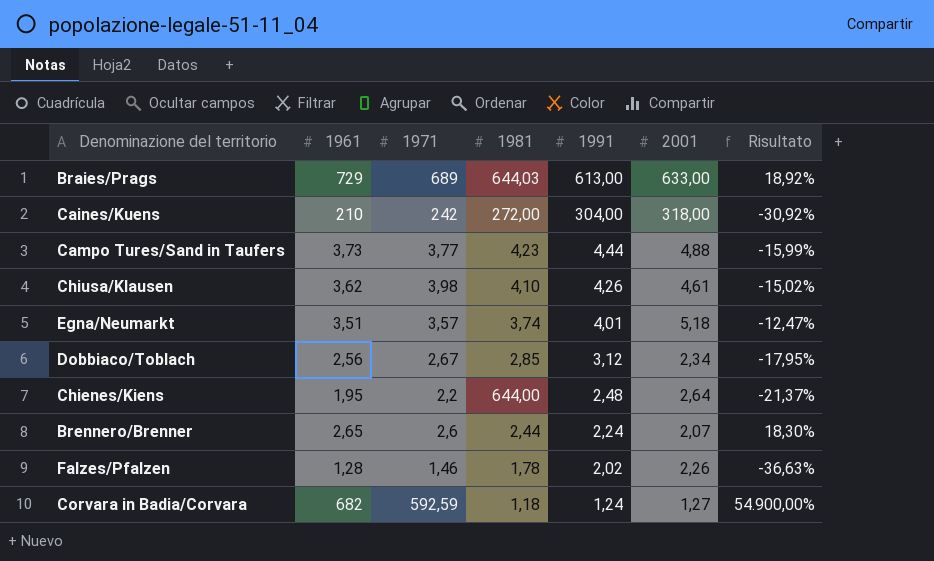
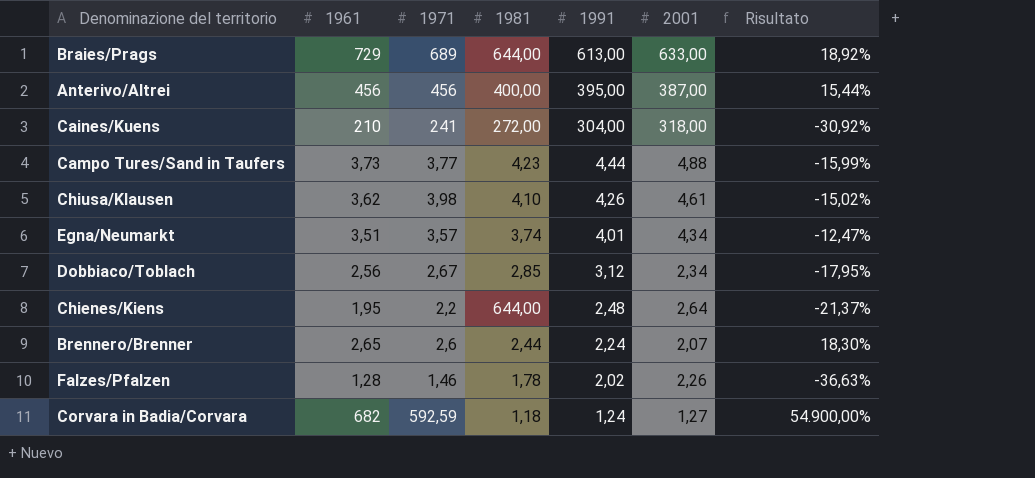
Braies/Prags | 1981: 644,03 -> 644,00
row Anterivo/Altrei: none -> 456 | 456 | 400,00 | 395,00 | 387,00 | 15,44%
Caines/Kuens | 1971: 242 -> 241
Egna/Neumarkt | 2001: 5,18 -> 4,34

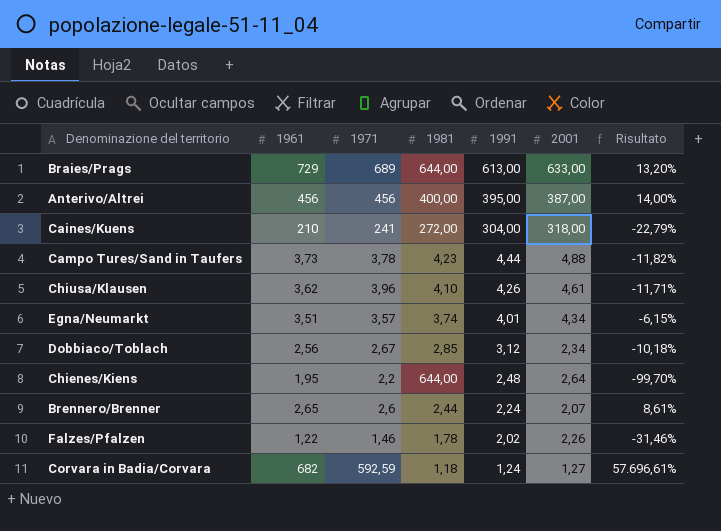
column Risultato | formula: ([1961] - [1991]) / [1991] -> ([1961] - [1981]) / [1981]
Campo Tures/Sand in Taufers | 1971: 3,77 -> 3,78
Chiusa/Klausen | 1971: 3,98 -> 3,96
Falzes/Pfalzen | 1961: 1,28 -> 1,22

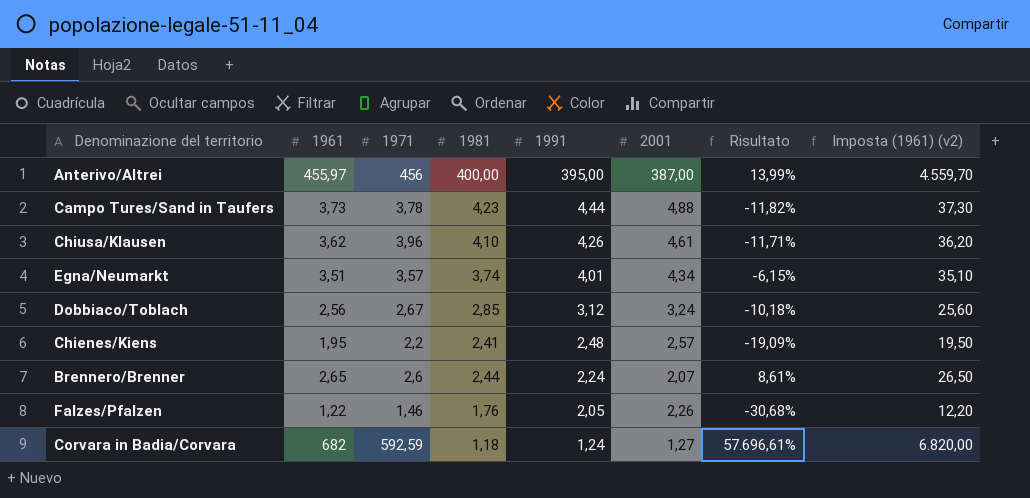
column Imposta (1961) (v2) | formula: none -> [1961] * 10
row Braies/Prags: 729 | 689 | 644,00 | 613,00 | 633,00 | 13,20% -> none
row Caines/Kuens: 210 | 241 | 272,00 | 304,00 | 318,00 | -22,79% -> none
Anterivo/Altrei | 1961: 456 -> 455,97
Anterivo/Altrei | Risultato: 14,00% -> 13,99%
Dobbiaco/Toblach | 2001: 2,34 -> 3,24
Chienes/Kiens | 1981: 644,00 -> 2,41
Chienes/Kiens | 2001: 2,64 -> 2,57
Chienes/Kiens | Risultato: -99,70% -> -19,09%
Falzes/Pfalzen | 1981: 1,78 -> 1,76
Falzes/Pfalzen | 1991: 2,02 -> 2,05
Falzes/Pfalzen | Risultato: -31,46% -> -30,68%

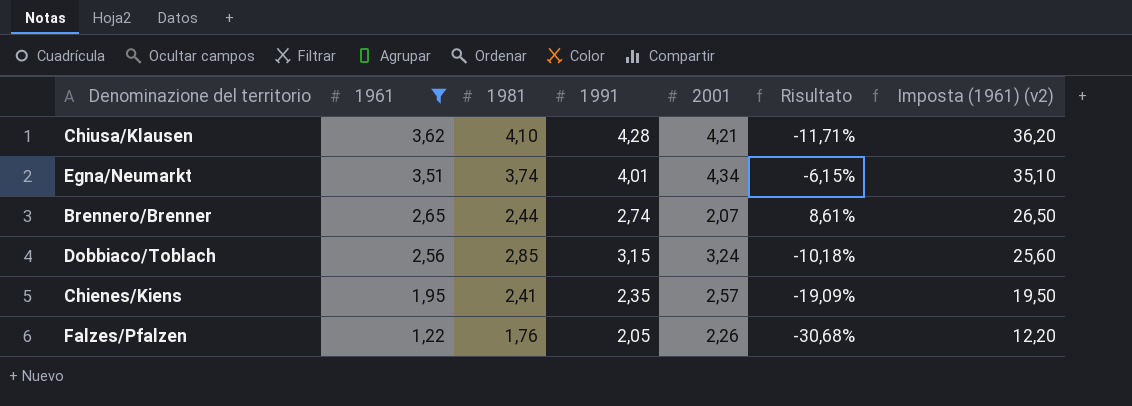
filter: none -> 1961 <= 3,62
row order: 1991 descending -> 1961 descending
column 1971 | position: 3 -> none
Chiusa/Klausen | 1991: 4,26 -> 4,28
Chiusa/Klausen | 2001: 4,61 -> 4,21
Brennero/Brenner | 1991: 2,24 -> 2,74
Dobbiaco/Toblach | 1991: 3,12 -> 3,15
Chienes/Kiens | 1991: 2,48 -> 2,35

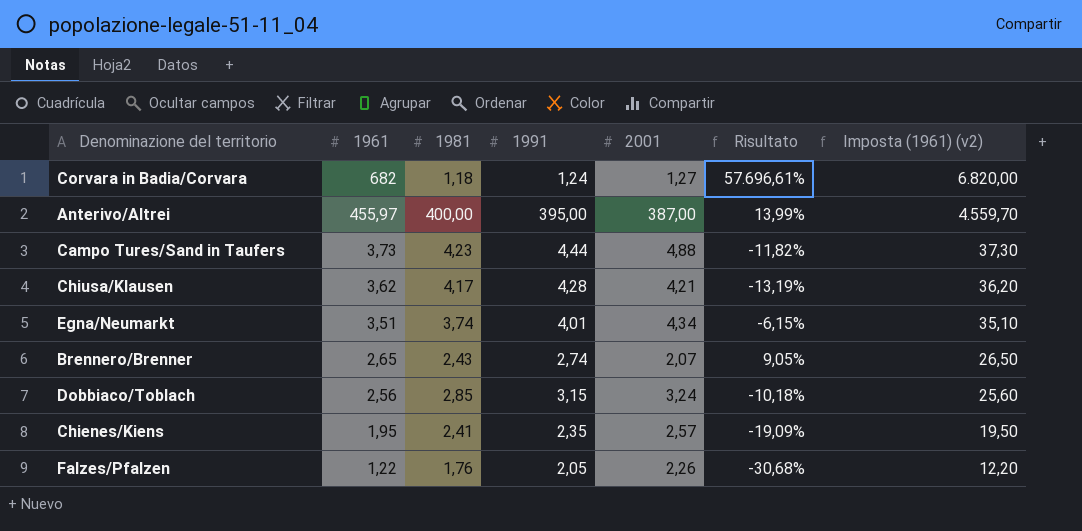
filter: 1961 <= 3,62 -> none
Chiusa/Klausen | 1981: 4,10 -> 4,17
Chiusa/Klausen | Risultato: -11,71% -> -13,19%
Brennero/Brenner | 1981: 2,44 -> 2,43
Brennero/Brenner | Risultato: 8,61% -> 9,05%

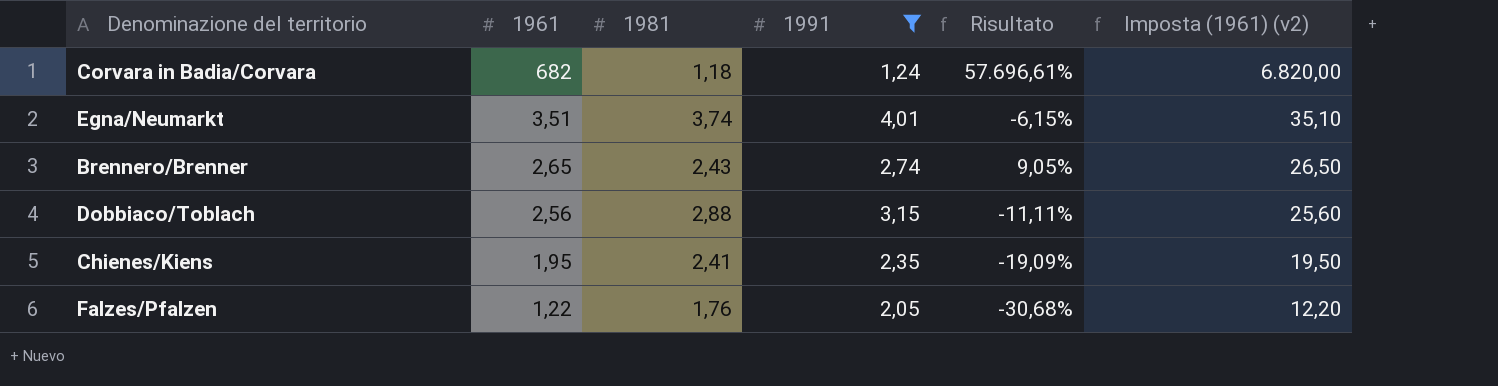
filter: none -> 1991 <= 4,01
column 2001 | position: 5 -> none
Dobbiaco/Toblach | 1981: 2,85 -> 2,88
Dobbiaco/Toblach | Risultato: -10,18% -> -11,11%

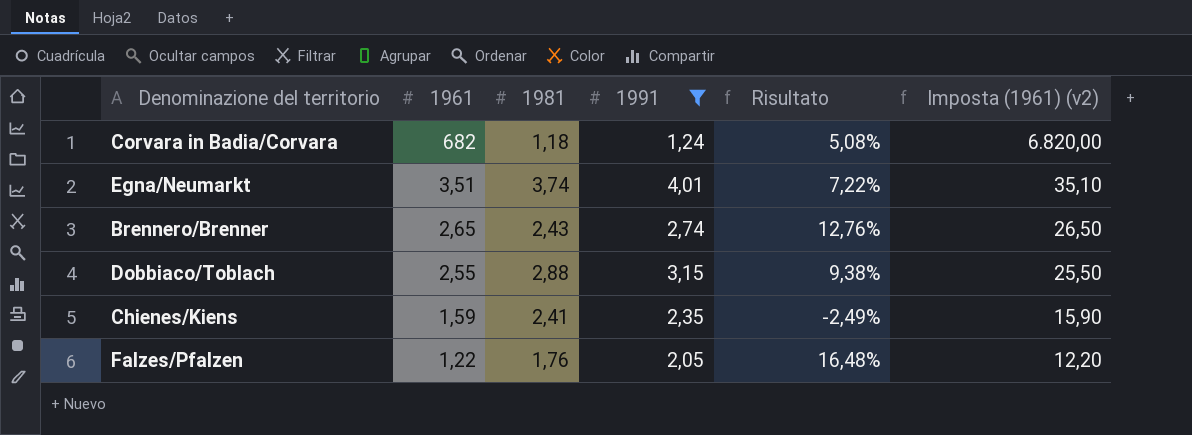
column Risultato | formula: ([1961] - [1981]) / [1981] -> ([1991] - [1981]) / [1981]
Dobbiaco/Toblach | 1961: 2,56 -> 2,55
Dobbiaco/Toblach | Imposta (1961) (v2): 25,60 -> 25,50
Chienes/Kiens | 1961: 1,95 -> 1,59
Chienes/Kiens | Imposta (1961) (v2): 19,50 -> 15,90

